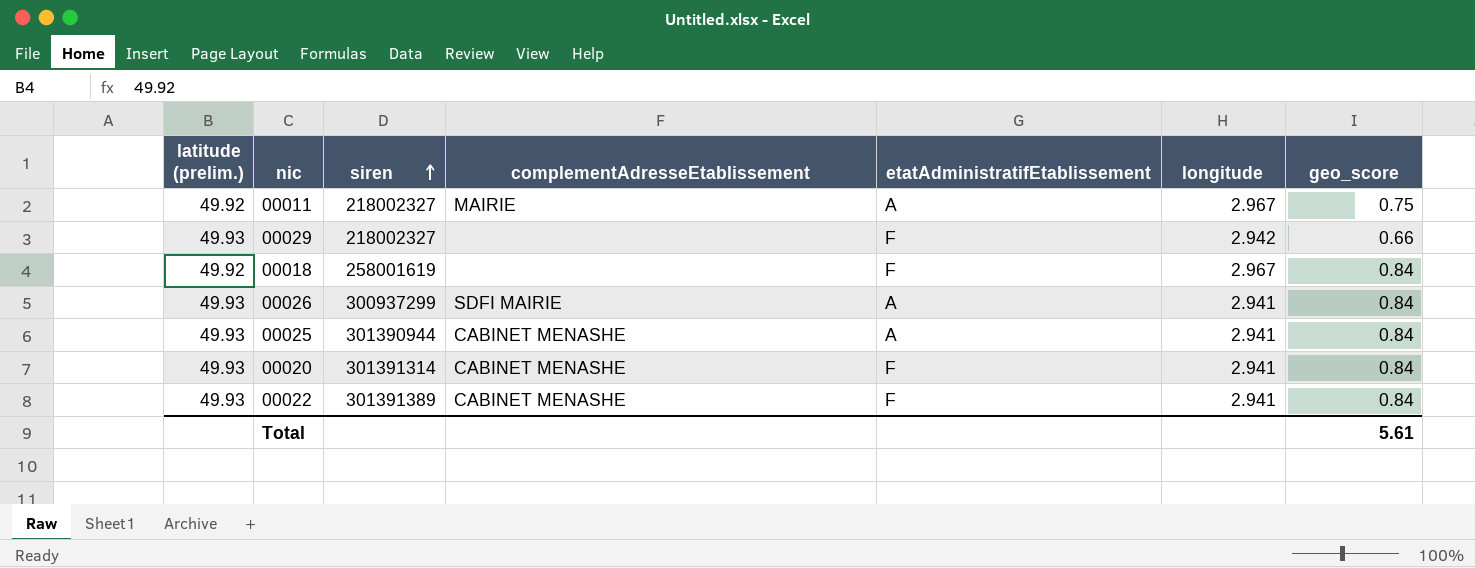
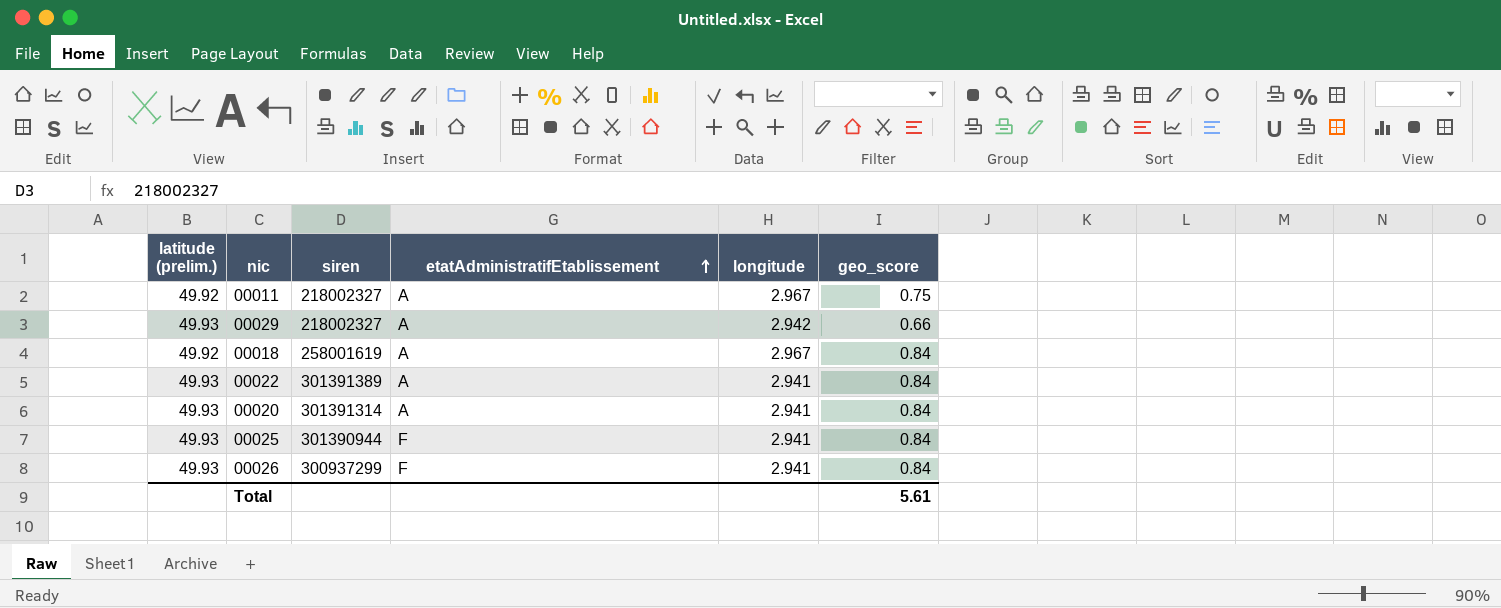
row order: siren ascending -> etatAdministratifEtablissement ascending
column complementAdresseEtablissement | position: 4 -> none
00029 | etatAdministratifEtablissement: F -> A
00018 | etatAdministratifEtablissement: F -> A
00022 | etatAdministratifEtablissement: F -> A
00020 | etatAdministratifEtablissement: F -> A
00025 | etatAdministratifEtablissement: A -> F
00026 | etatAdministratifEtablissement: A -> F

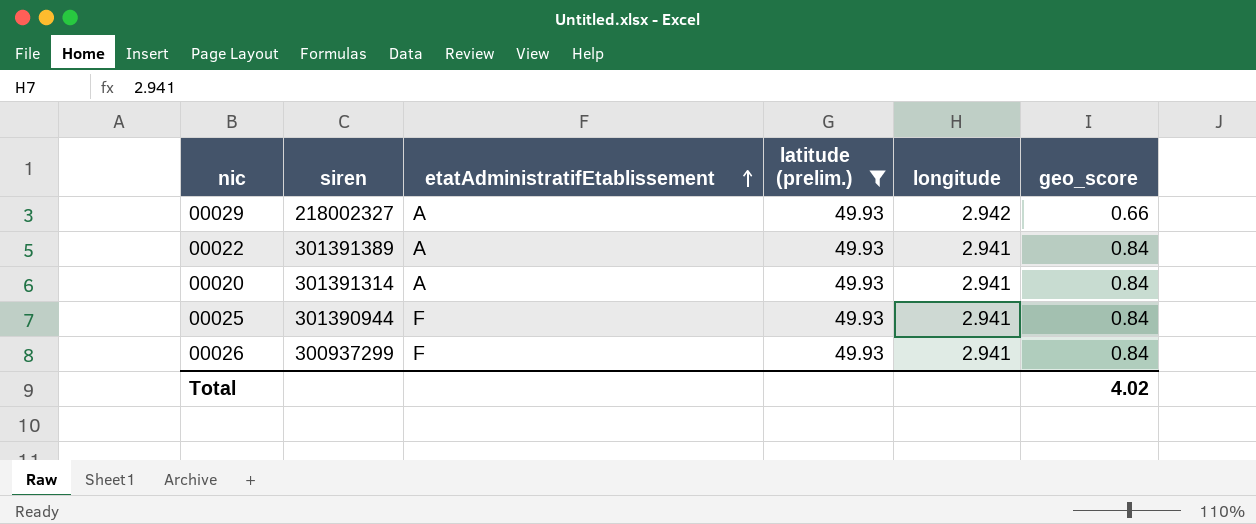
filter: none -> latitude (prelim.) = 49.93
column latitude (prelim.) | position: 1 -> 4
Total | geo_score: 5.61 -> 4.02

